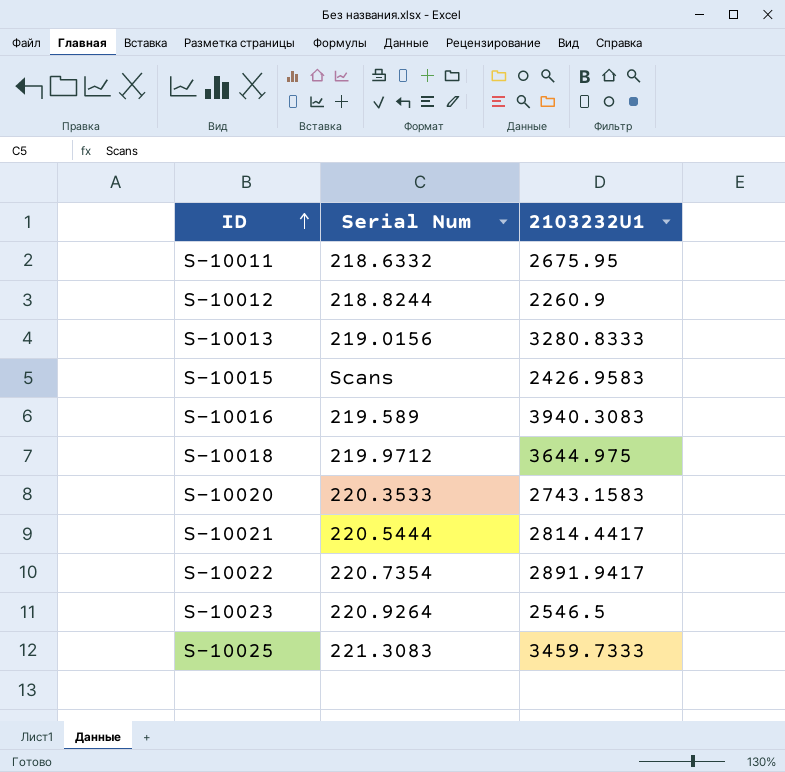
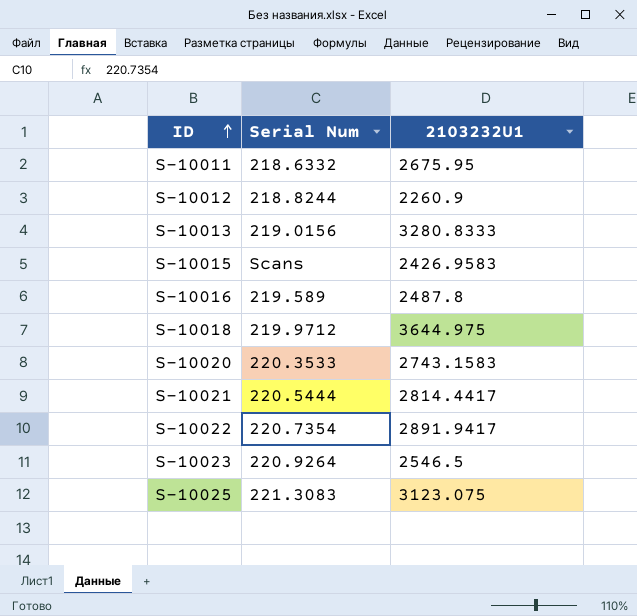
S-10016 | 2103232U1: 3940.3083 -> 2487.8
S-10025 | 2103232U1: 3459.7333 -> 3123.075

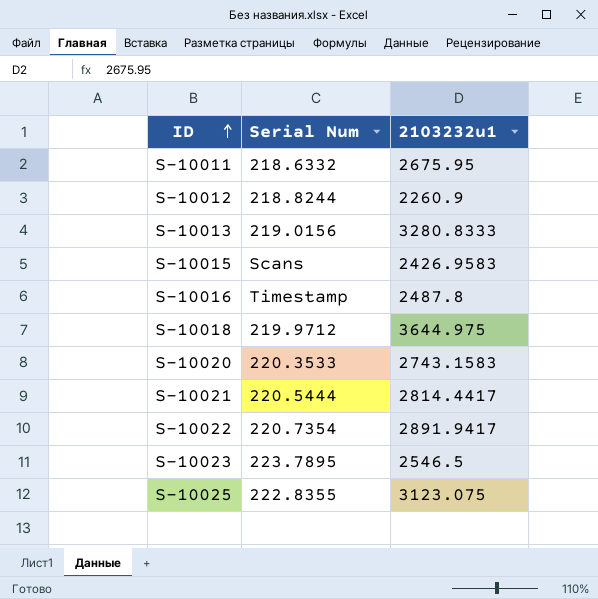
column name: 2103232U1 -> 2103232u1
S-10016 | Serial Num: 219.589 -> Timestamp
S-10023 | Serial Num: 220.9264 -> 223.7895
S-10025 | Serial Num: 221.3083 -> 222.8355

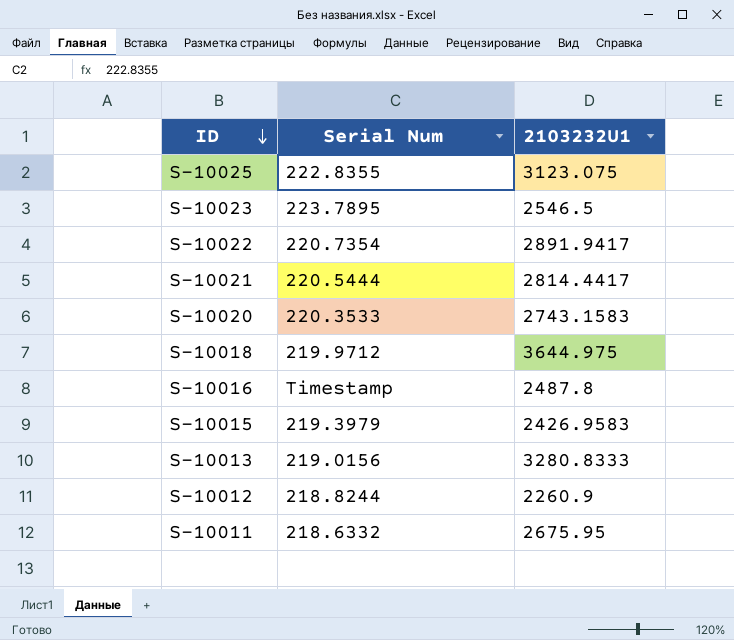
row order: ID ascending -> ID descending
column name: 2103232u1 -> 2103232U1
S-10015 | Serial Num: Scans -> 219.3979

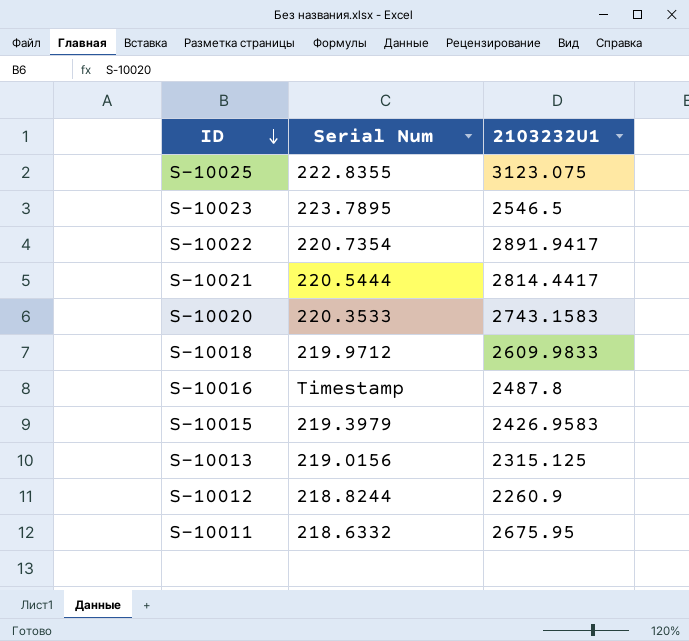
S-10018 | 2103232U1: 3644.975 -> 2609.9833
S-10013 | 2103232U1: 3280.8333 -> 2315.125

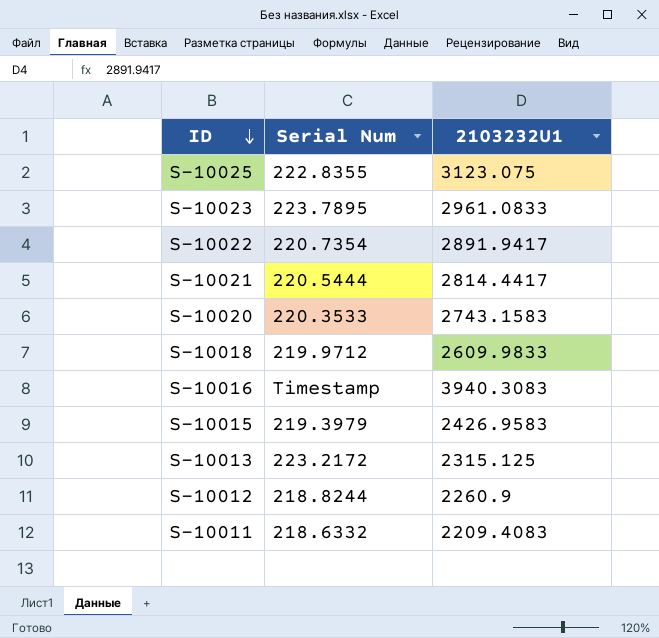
S-10023 | 2103232U1: 2546.5 -> 2961.0833
S-10016 | 2103232U1: 2487.8 -> 3940.3083
S-10013 | Serial Num: 219.0156 -> 223.2172
S-10011 | 2103232U1: 2675.95 -> 2209.4083

